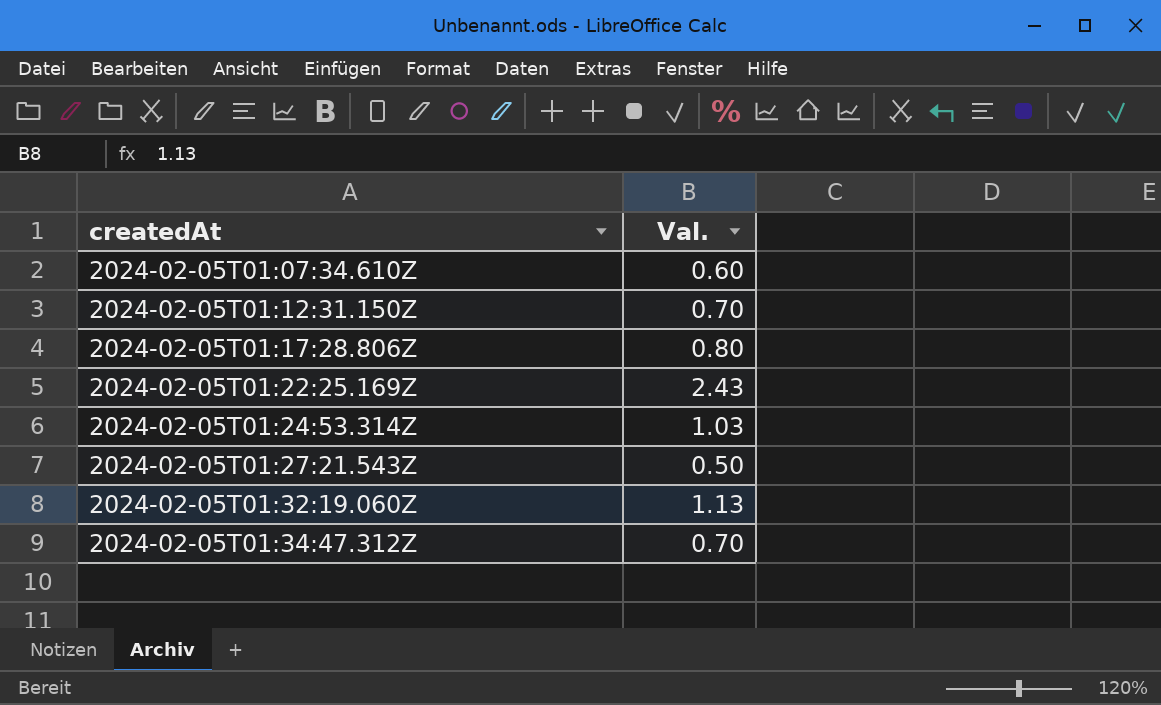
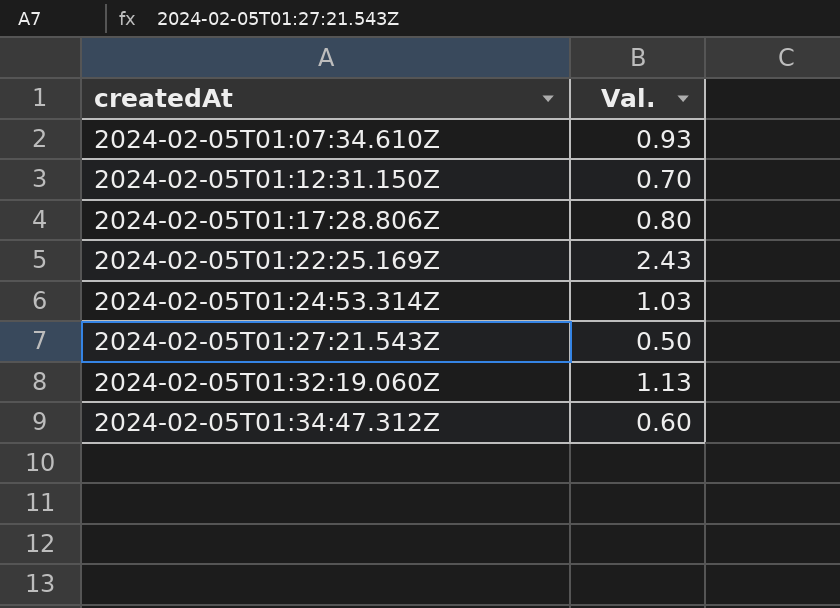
2024-02-05T01:07:34.610Z | Val.: 0.60 -> 0.93
2024-02-05T01:34:47.312Z | Val.: 0.70 -> 0.60

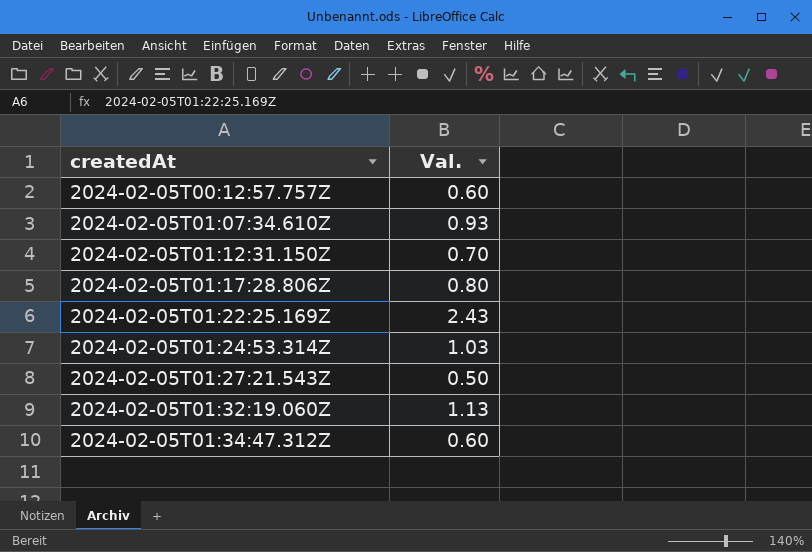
row 2024-02-05T00:12:57.757Z: none -> 0.60

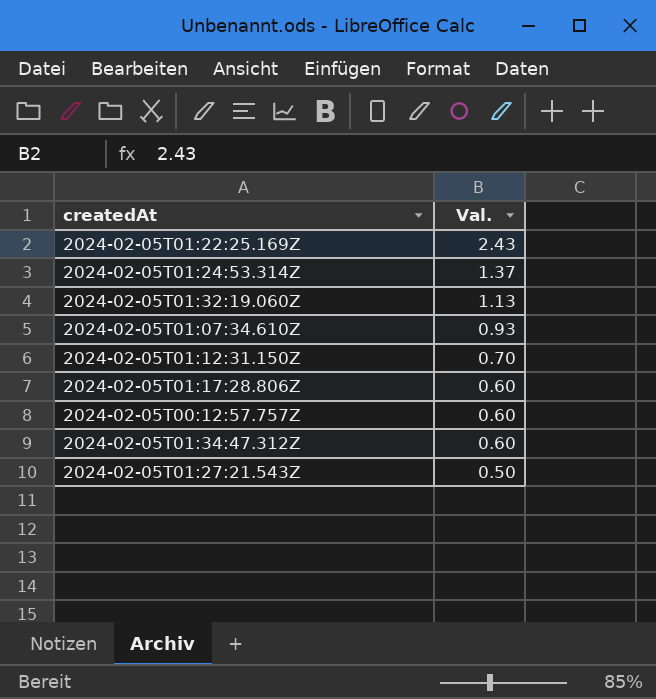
row order: createdAt ascending -> Val. descending
2024-02-05T01:24:53.314Z | Val.: 1.03 -> 1.37
2024-02-05T01:17:28.806Z | Val.: 0.80 -> 0.60

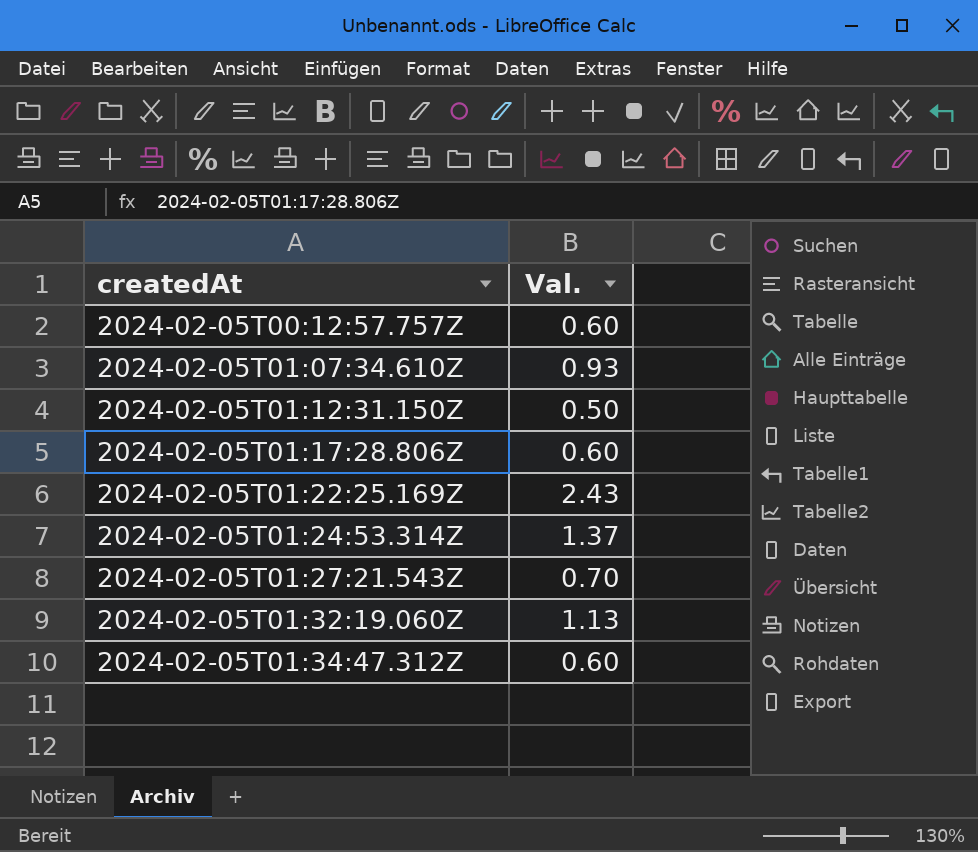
row order: Val. descending -> createdAt ascending
2024-02-05T01:12:31.150Z | Val.: 0.70 -> 0.50
2024-02-05T01:27:21.543Z | Val.: 0.50 -> 0.70

